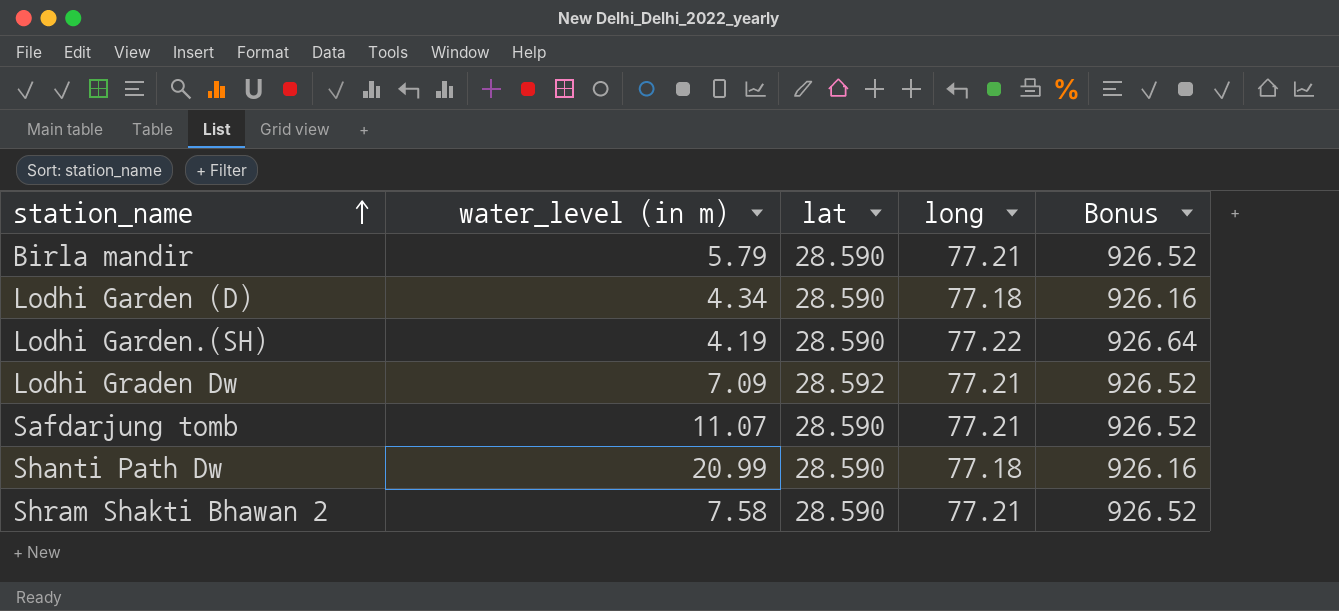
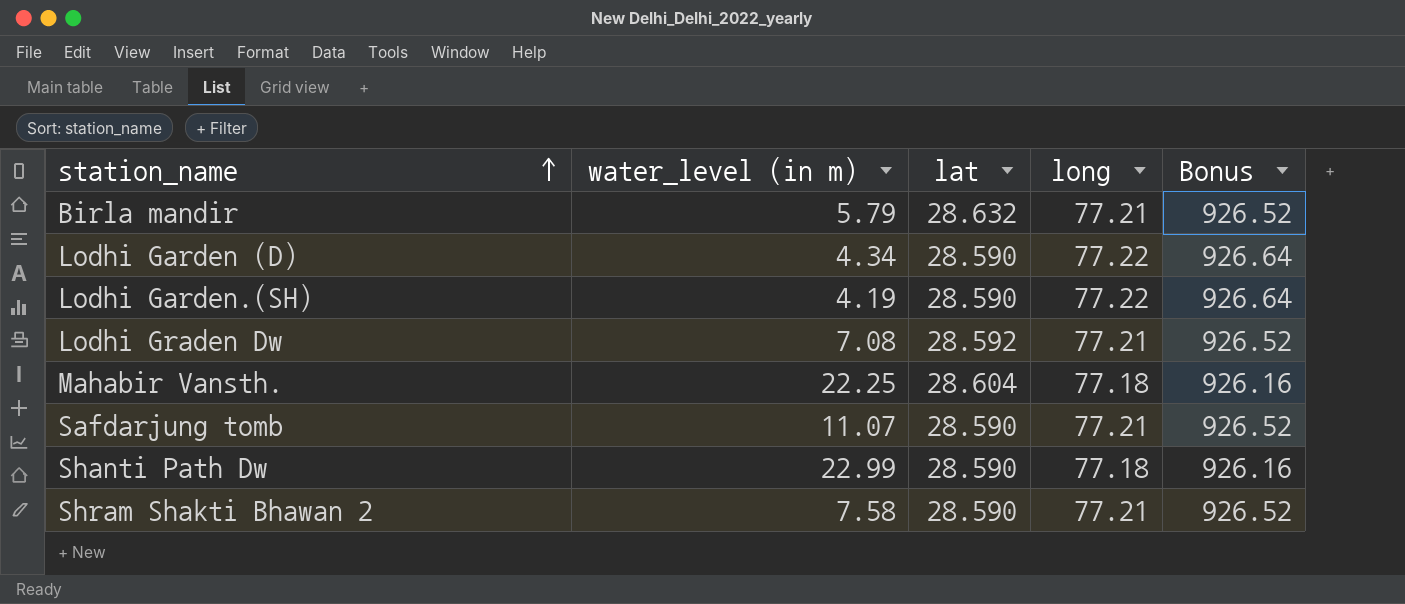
Birla mandir | lat: 28.590 -> 28.632
Lodhi Garden (D) | long: 77.18 -> 77.22
Lodhi Garden (D) | Bonus: 926.16 -> 926.64
Lodhi Graden Dw | water_level (in m): 7.09 -> 7.08
row Mahabir Vansth.: none -> 22.25 | 28.604 | 77.18 | 926.16
Shanti Path Dw | water_level (in m): 20.99 -> 22.99

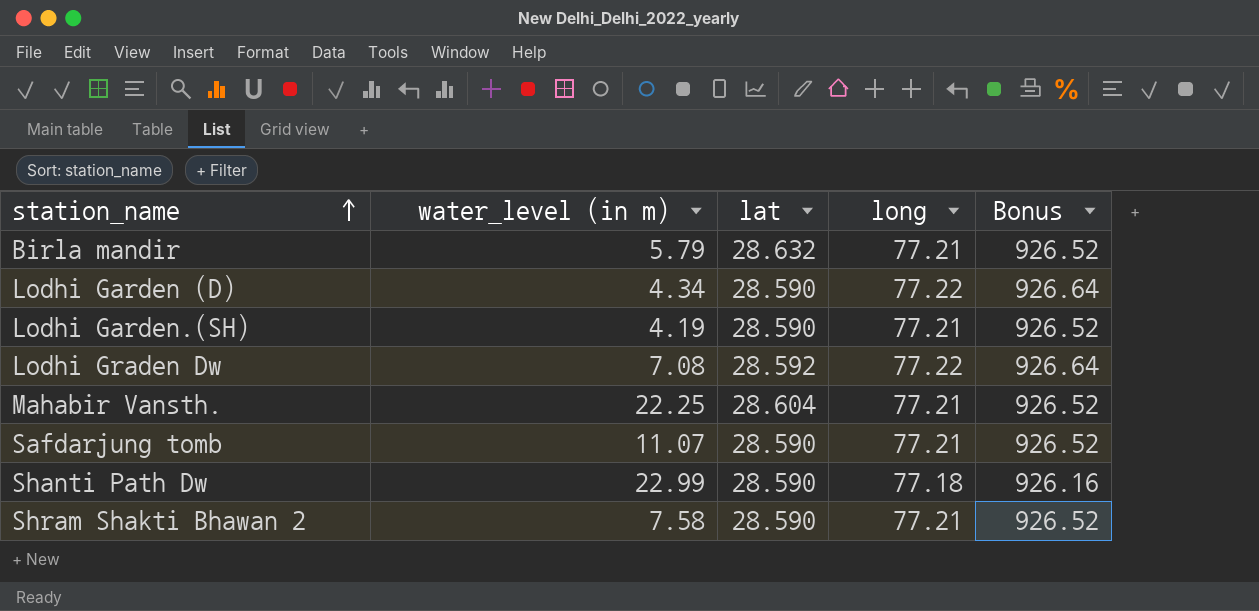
Lodhi Garden.(SH) | long: 77.22 -> 77.21
Lodhi Garden.(SH) | Bonus: 926.64 -> 926.52
Lodhi Graden Dw | long: 77.21 -> 77.22
Lodhi Graden Dw | Bonus: 926.52 -> 926.64
Mahabir Vansth. | long: 77.18 -> 77.21
Mahabir Vansth. | Bonus: 926.16 -> 926.52

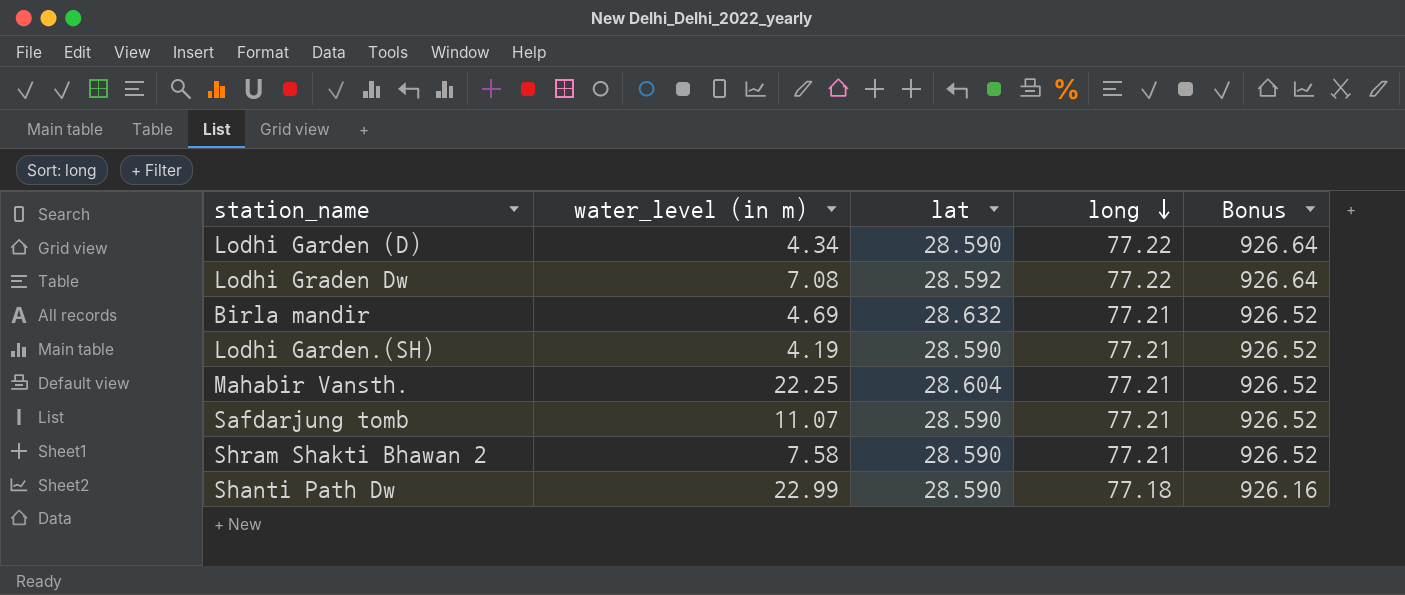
row order: station_name ascending -> long descending
Birla mandir | water_level (in m): 5.79 -> 4.69

